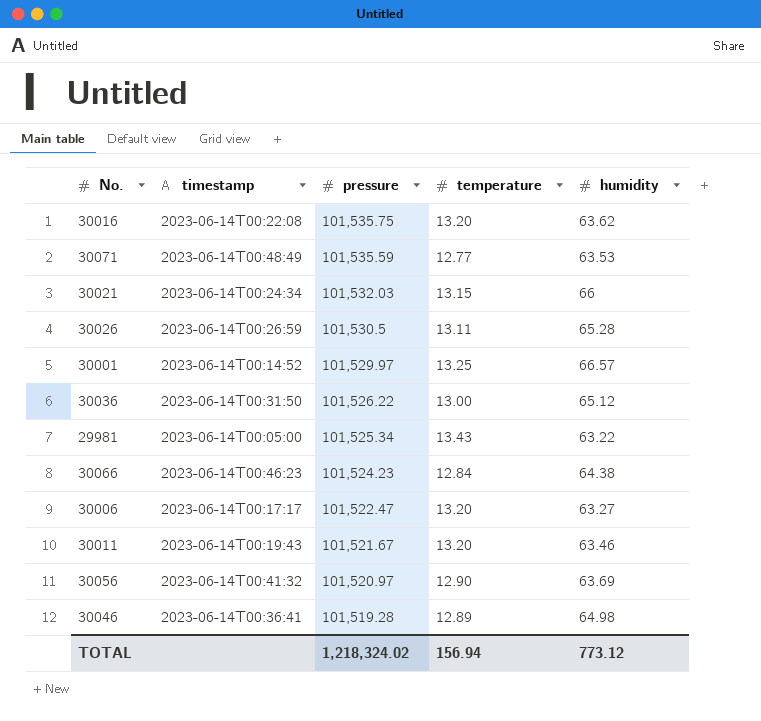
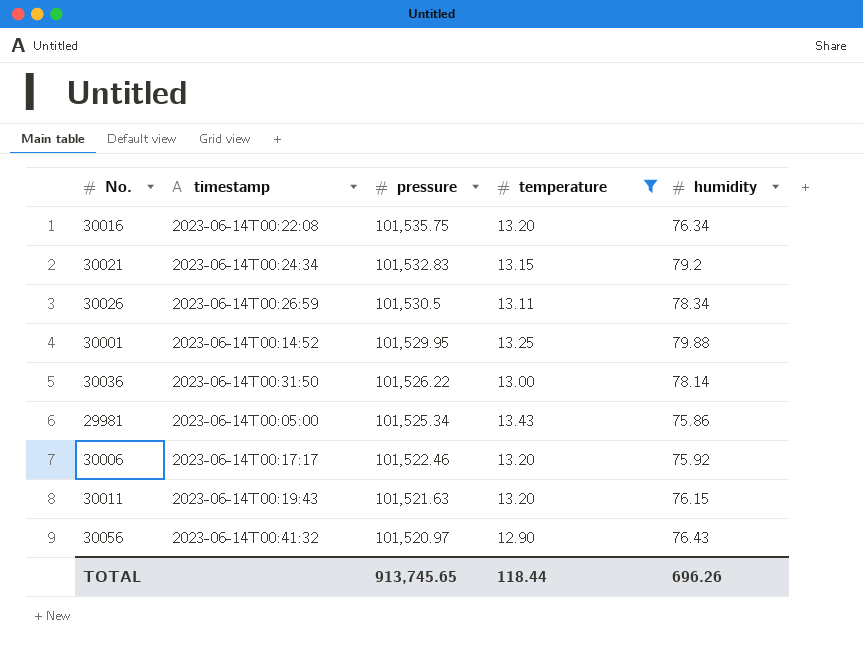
filter: none -> temperature >= 12.90
30016 | humidity: 63.62 -> 76.34
30021 | pressure: 101,532.03 -> 101,532.83
30021 | humidity: 66 -> 79.2
30026 | humidity: 65.28 -> 78.34
30001 | pressure: 101,529.97 -> 101,529.95
30001 | humidity: 66.57 -> 79.88
30036 | humidity: 65.12 -> 78.14
29981 | humidity: 63.22 -> 75.86
30006 | pressure: 101,522.47 -> 101,522.46
30006 | humidity: 63.27 -> 75.92
30011 | pressure: 101,521.67 -> 101,521.63
30011 | humidity: 63.46 -> 76.15
30056 | humidity: 63.69 -> 76.43
TOTAL | pressure: 1,218,324.02 -> 913,745.65
TOTAL | temperature: 156.94 -> 118.44
TOTAL | humidity: 773.12 -> 696.26

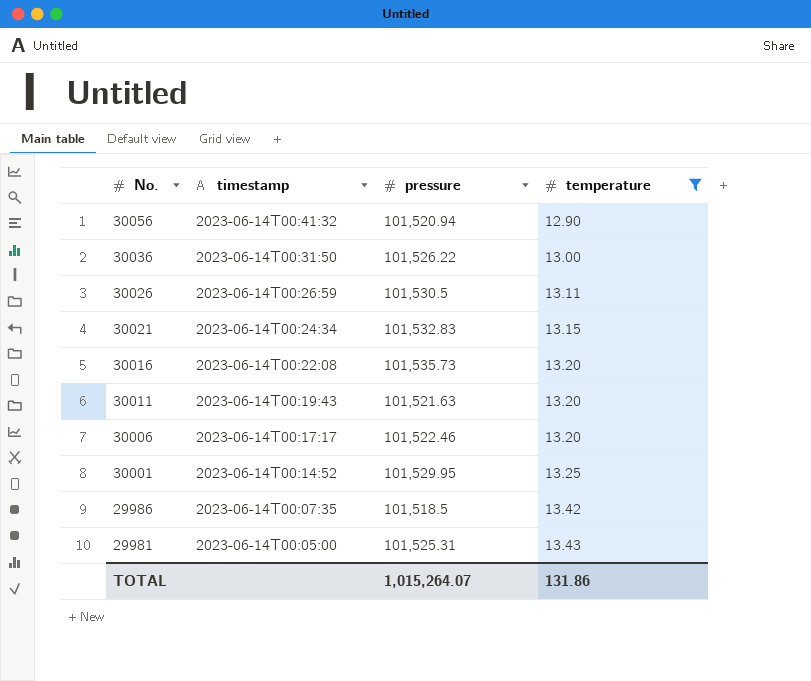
row order: pressure descending -> No. descending
column humidity | position: 5 -> none
30056 | pressure: 101,520.97 -> 101,520.94
30016 | pressure: 101,535.75 -> 101,535.73
row 29986: none -> 2023-06-14T00:07:35 | 101,518.5 | 13.42
29981 | pressure: 101,525.34 -> 101,525.31
TOTAL | pressure: 913,745.65 -> 1,015,264.07
TOTAL | temperature: 118.44 -> 131.86

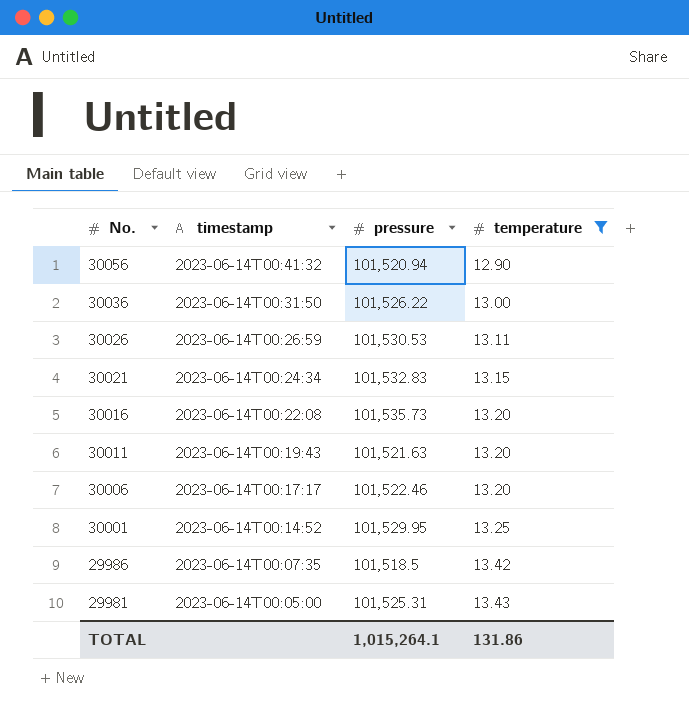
30026 | pressure: 101,530.5 -> 101,530.53
TOTAL | pressure: 1,015,264.07 -> 1,015,264.1

